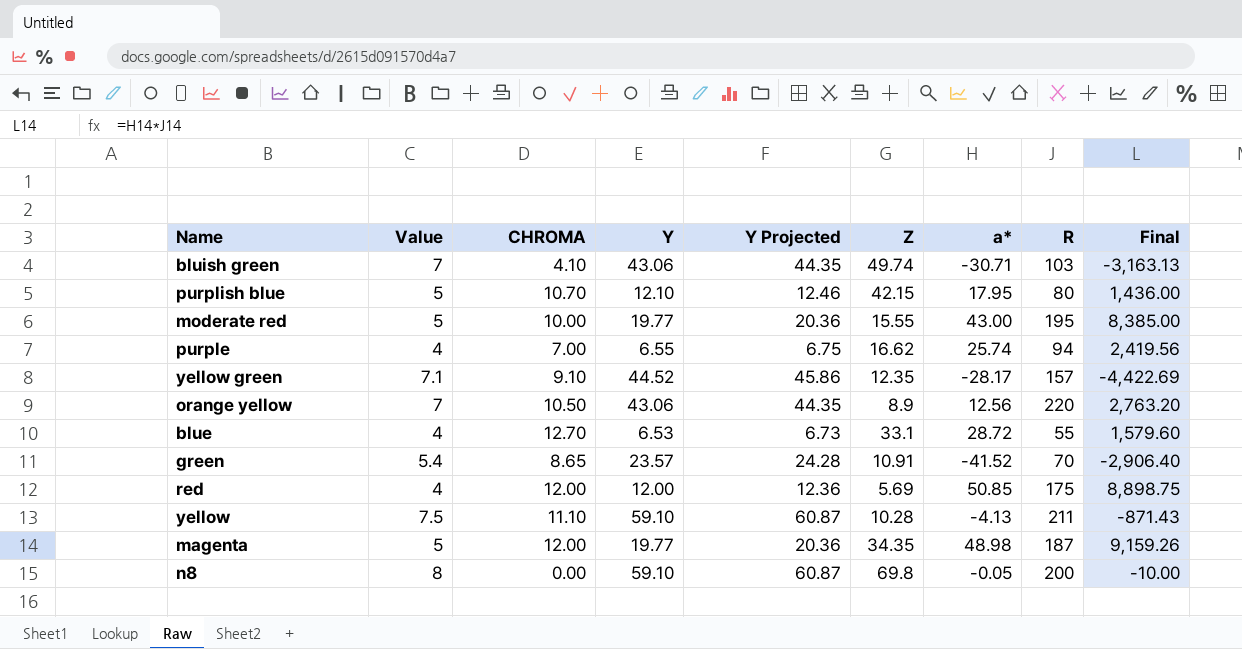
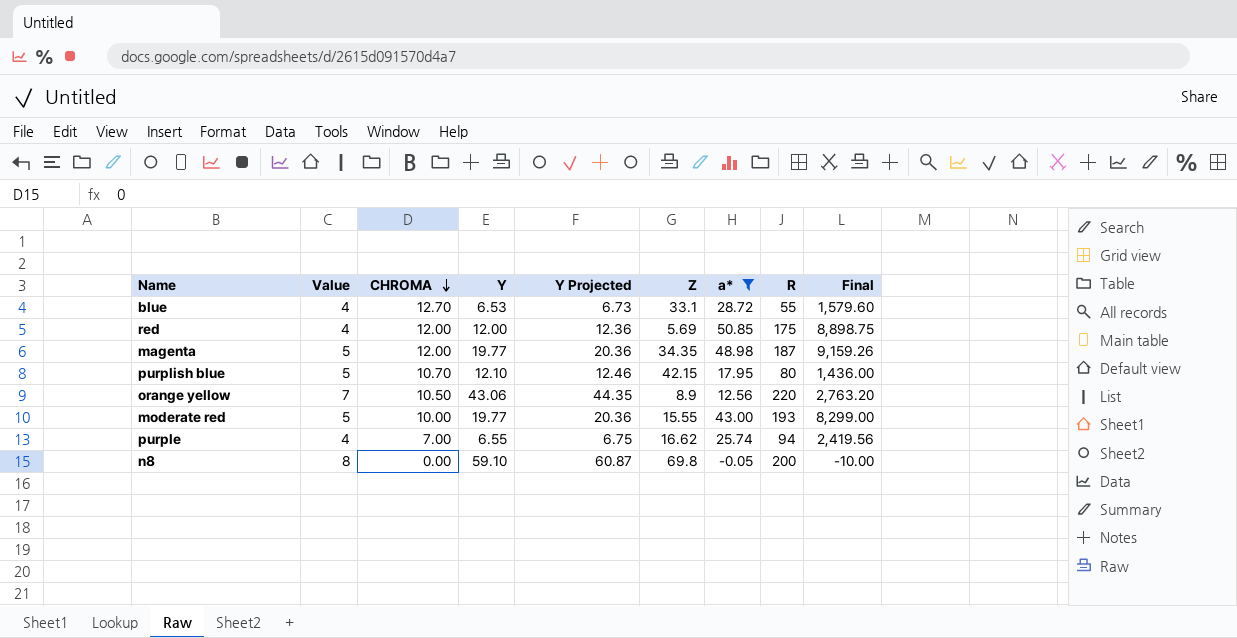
filter: none -> a* >= -0.05
row order: none -> CHROMA descending
moderate red | R: 195 -> 193
moderate red | Final: 8,385.00 -> 8,299.00

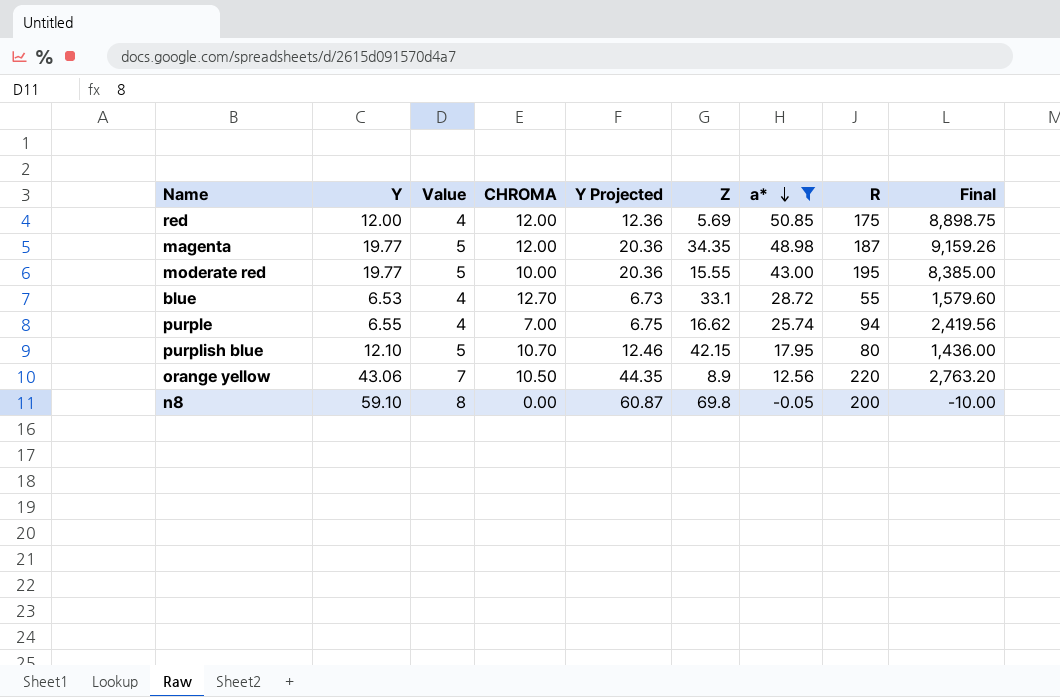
row order: CHROMA descending -> a* descending
column Y | position: 4 -> 2
moderate red | R: 193 -> 195
moderate red | Final: 8,299.00 -> 8,385.00

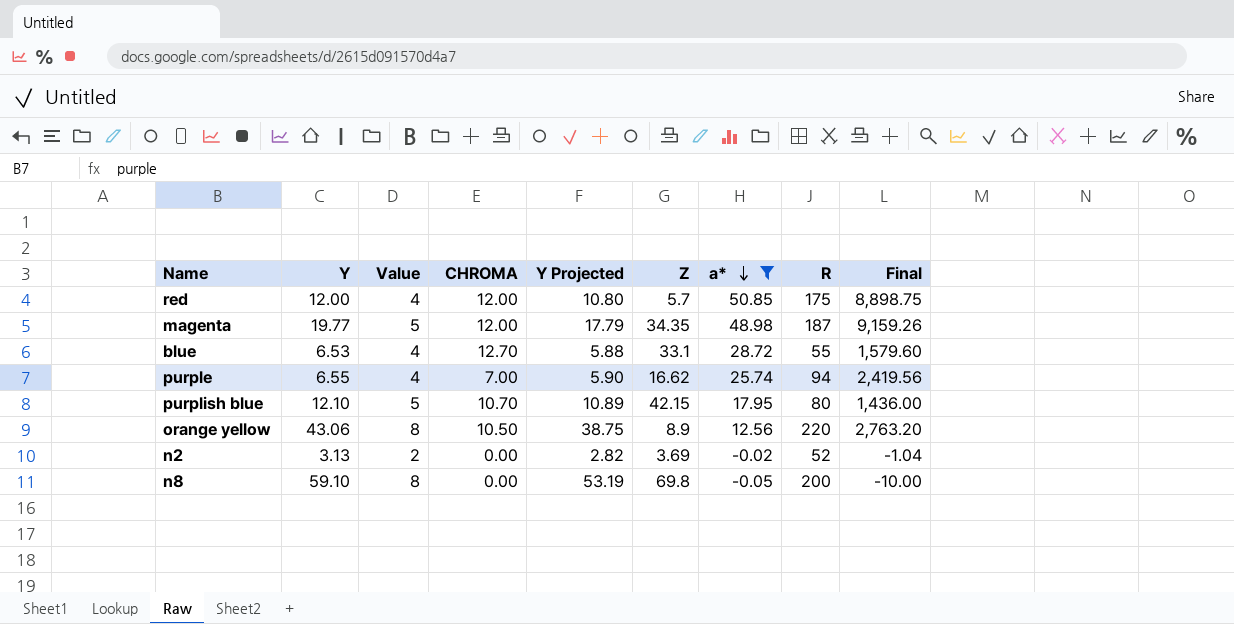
column Y Projected | formula: [Y] * 1.03 -> [Y] * 0.9
row moderate red: 19.77 | 5 | 10.00 | 20.36 | 15.55 | 43.00 | 195 | 8,385.00 -> none
red | Z: 5.69 -> 5.7
orange yellow | Value: 7 -> 8
row n2: none -> 3.13 | 2 | 0.00 | 2.82 | 3.69 | -0.02 | 52 | -1.04

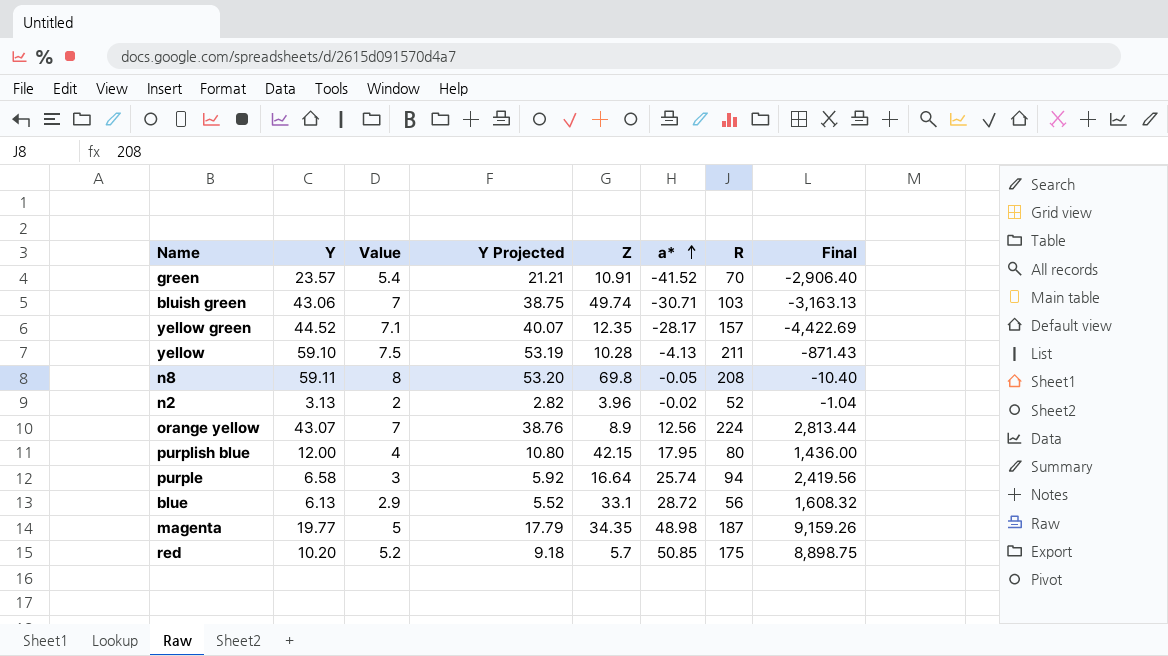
filter: a* >= -0.05 -> none
row order: a* descending -> a* ascending
column CHROMA | position: 4 -> none
n8 | Y: 59.10 -> 59.11
n8 | Y Projected: 53.19 -> 53.20
n8 | R: 200 -> 208
n8 | Final: -10.00 -> -10.40
n2 | Z: 3.69 -> 3.96
orange yellow | Y: 43.06 -> 43.07
orange yellow | Value: 8 -> 7
orange yellow | Y Projected: 38.75 -> 38.76
orange yellow | R: 220 -> 224
orange yellow | Final: 2,763.20 -> 2,813.44
purplish blue | Y: 12.10 -> 12.00
purplish blue | Value: 5 -> 4
purplish blue | Y Projected: 10.89 -> 10.80
purple | Y: 6.55 -> 6.58
purple | Value: 4 -> 3
purple | Y Projected: 5.90 -> 5.92
purple | Z: 16.62 -> 16.64
blue | Y: 6.53 -> 6.13
blue | Value: 4 -> 2.9
blue | Y Projected: 5.88 -> 5.52
blue | R: 55 -> 56
blue | Final: 1,579.60 -> 1,608.32
red | Y: 12.00 -> 10.20
red | Value: 4 -> 5.2
red | Y Projected: 10.80 -> 9.18

